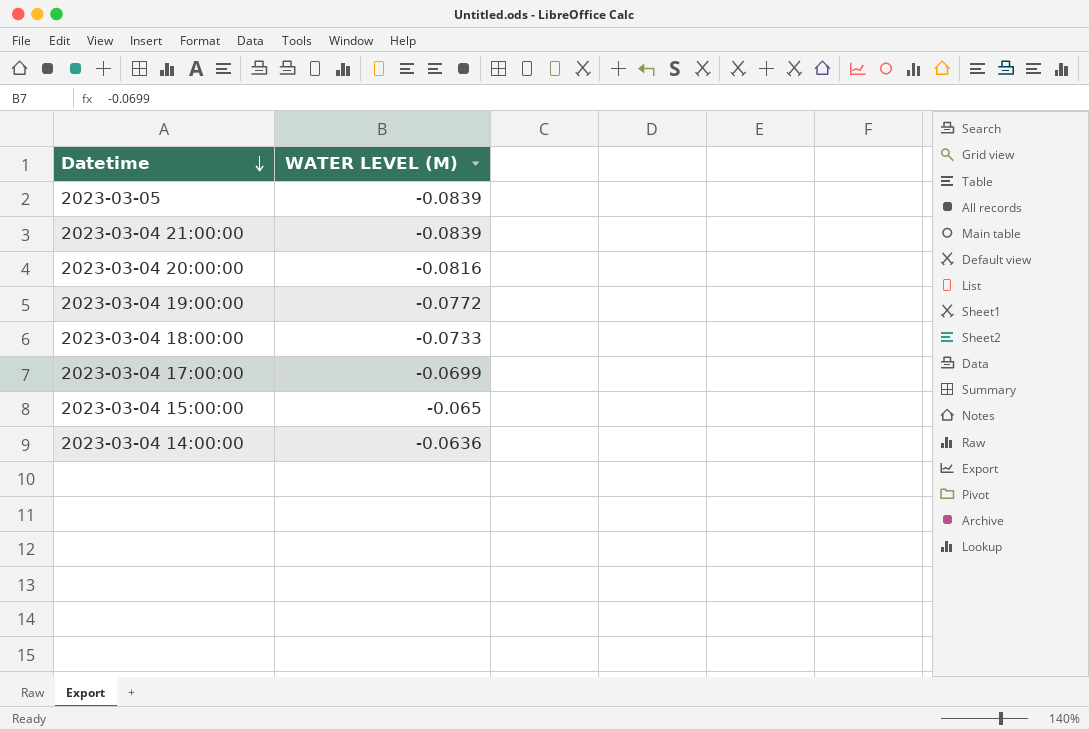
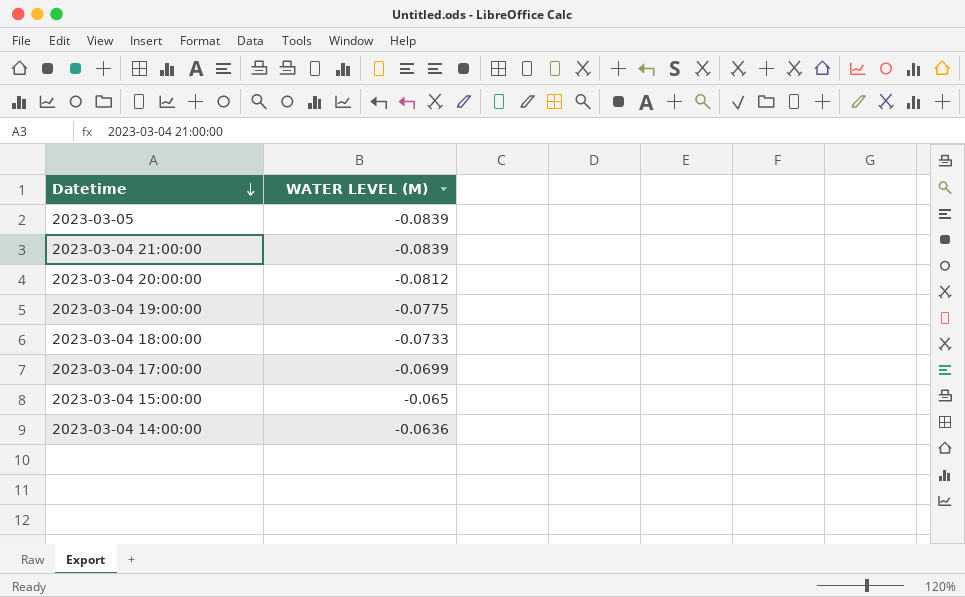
2023-03-04 20:00:00 | WATER LEVEL (M): -0.0816 -> -0.0812
2023-03-04 19:00:00 | WATER LEVEL (M): -0.0772 -> -0.0775

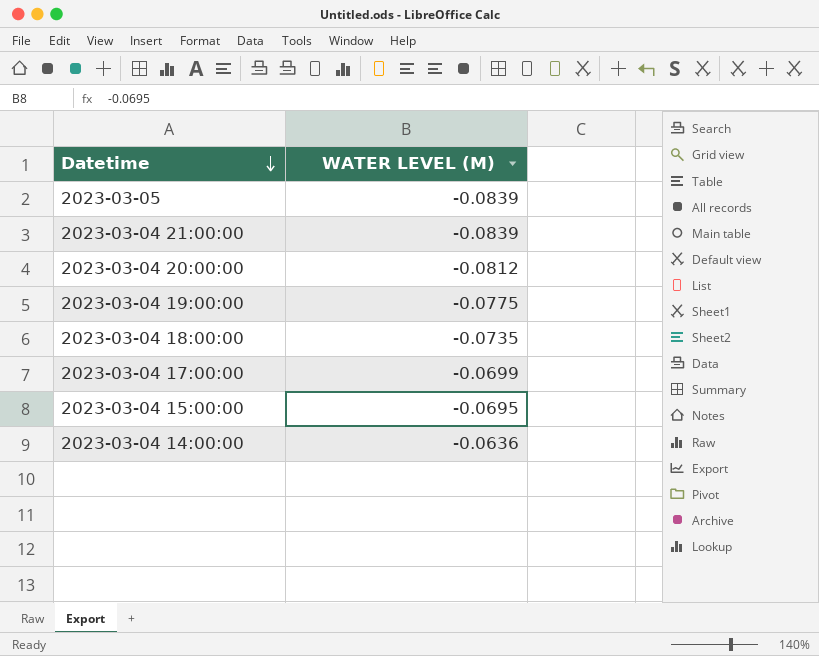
2023-03-04 18:00:00 | WATER LEVEL (M): -0.0733 -> -0.0735
2023-03-04 15:00:00 | WATER LEVEL (M): -0.065 -> -0.0695

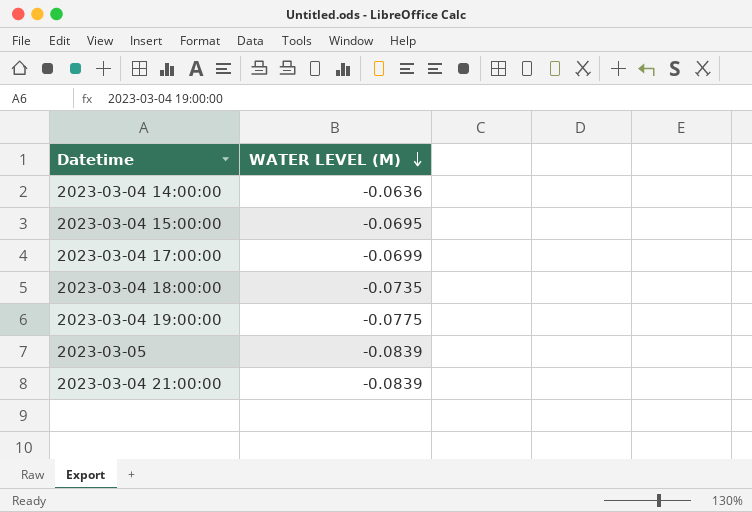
row order: Datetime descending -> WATER LEVEL (M) descending
row 2023-03-04 20:00:00: -0.0812 -> none

